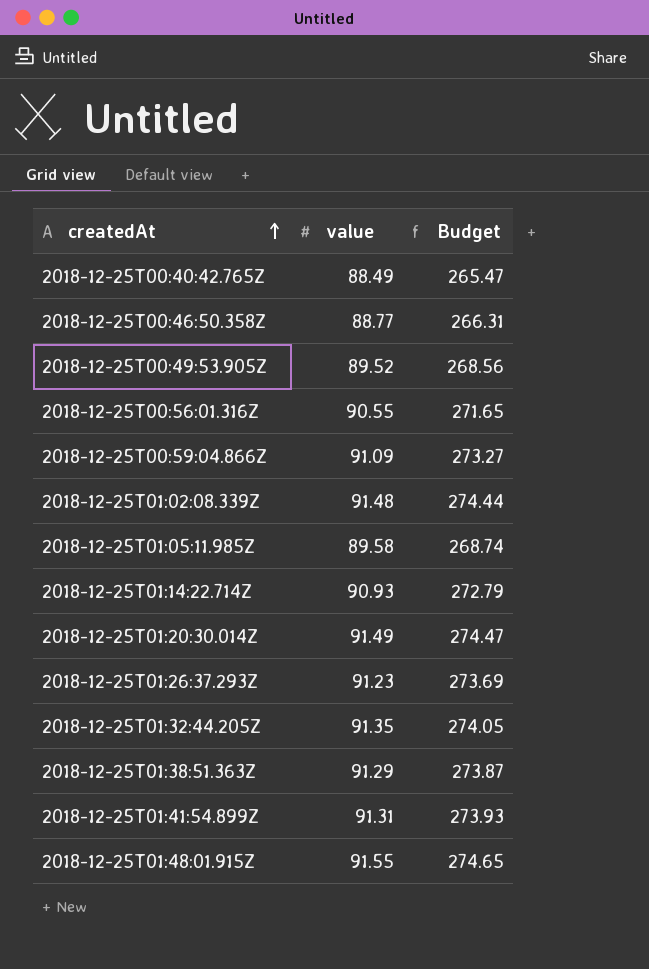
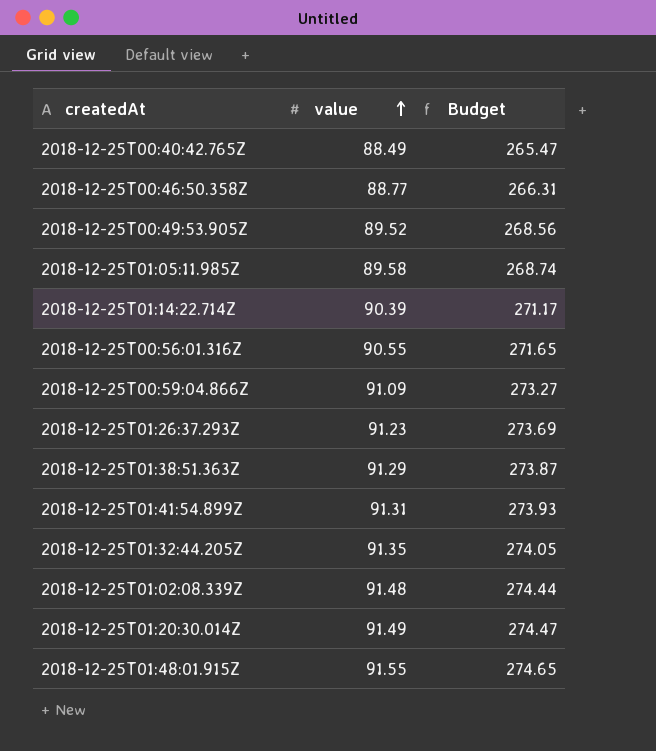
row order: createdAt ascending -> value ascending
2018-12-25T01:14:22.714Z | value: 90.93 -> 90.39
2018-12-25T01:14:22.714Z | Budget: 272.79 -> 271.17

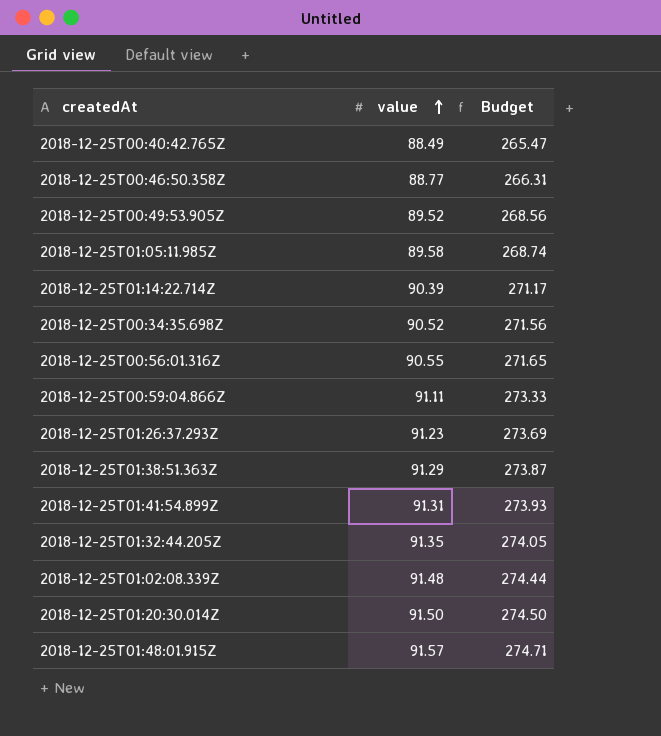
row 2018-12-25T00:34:35.698Z: none -> 90.52 | 271.56
2018-12-25T00:59:04.866Z | value: 91.09 -> 91.11
2018-12-25T00:59:04.866Z | Budget: 273.27 -> 273.33
2018-12-25T01:20:30.014Z | value: 91.49 -> 91.50
2018-12-25T01:20:30.014Z | Budget: 274.47 -> 274.50
2018-12-25T01:48:01.915Z | value: 91.55 -> 91.57
2018-12-25T01:48:01.915Z | Budget: 274.65 -> 274.71

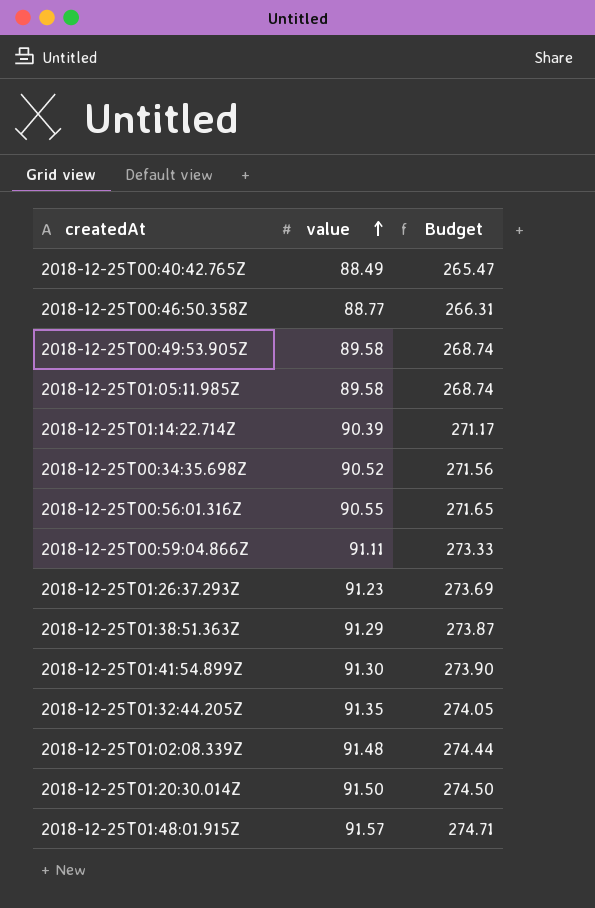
2018-12-25T00:49:53.905Z | value: 89.52 -> 89.58
2018-12-25T00:49:53.905Z | Budget: 268.56 -> 268.74
2018-12-25T01:41:54.899Z | value: 91.31 -> 91.30
2018-12-25T01:41:54.899Z | Budget: 273.93 -> 273.90

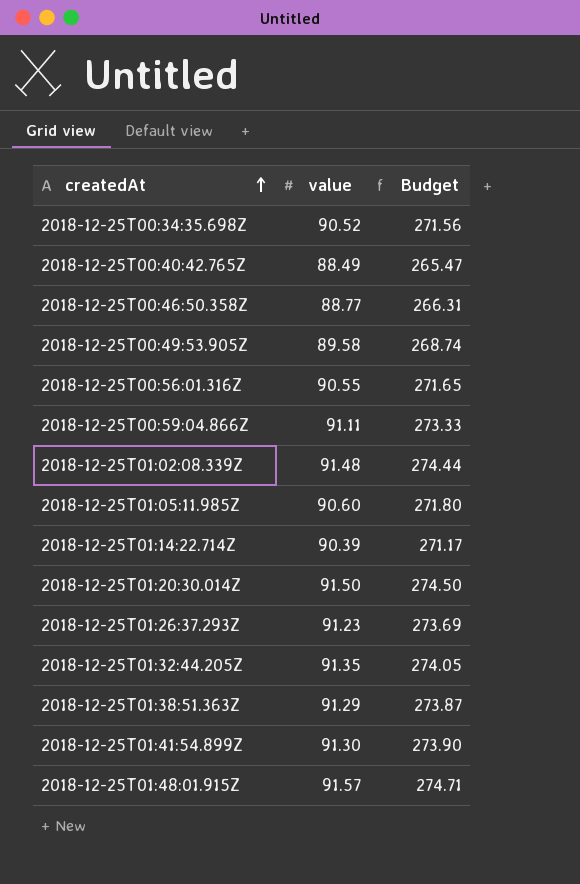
row order: value ascending -> createdAt ascending
2018-12-25T01:05:11.985Z | value: 89.58 -> 90.60
2018-12-25T01:05:11.985Z | Budget: 268.74 -> 271.80

